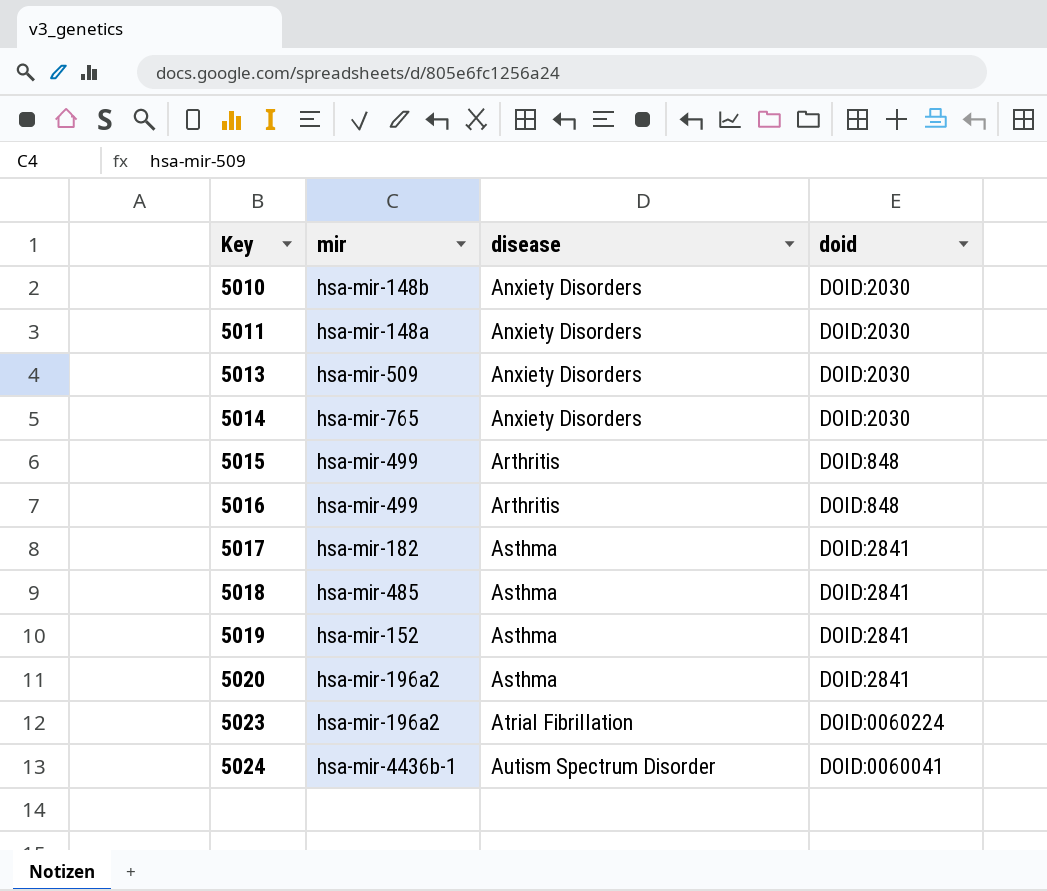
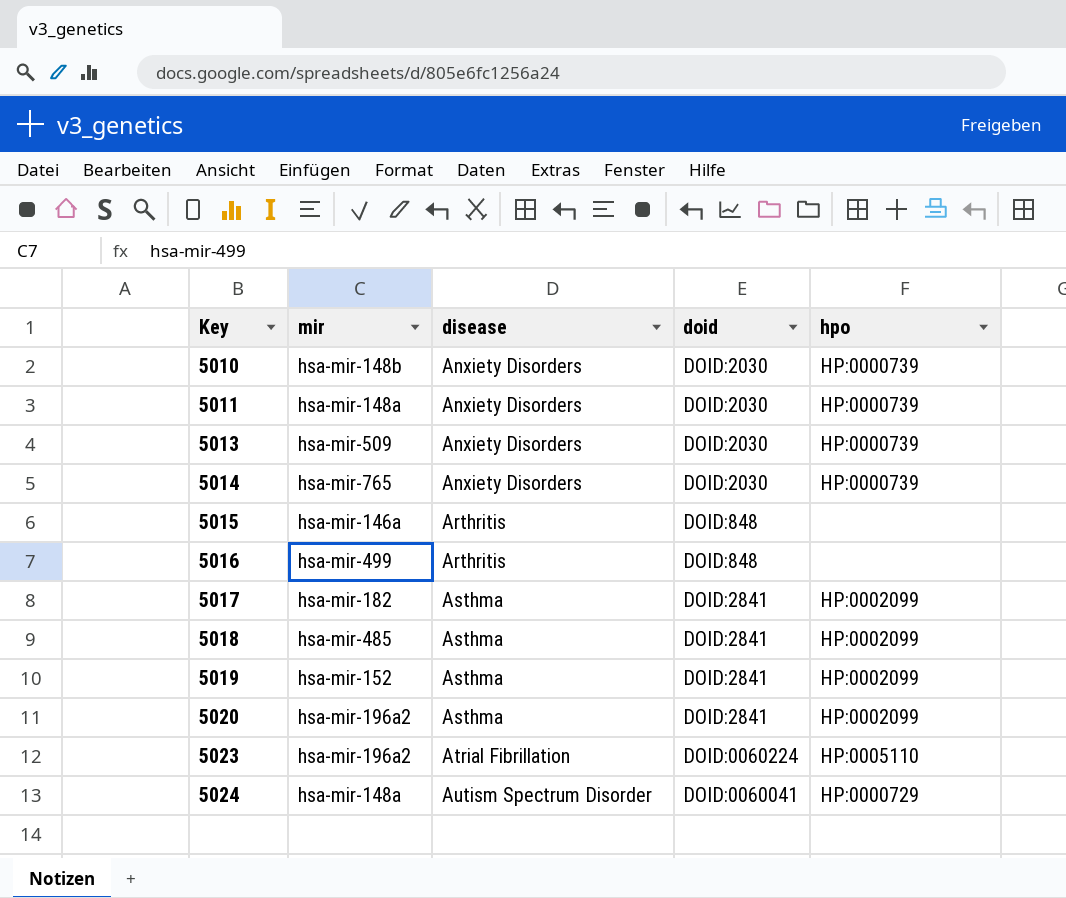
column hpo | position: none -> 5
5015 | mir: hsa-mir-499 -> hsa-mir-146a
5024 | mir: hsa-mir-4436b-1 -> hsa-mir-148a

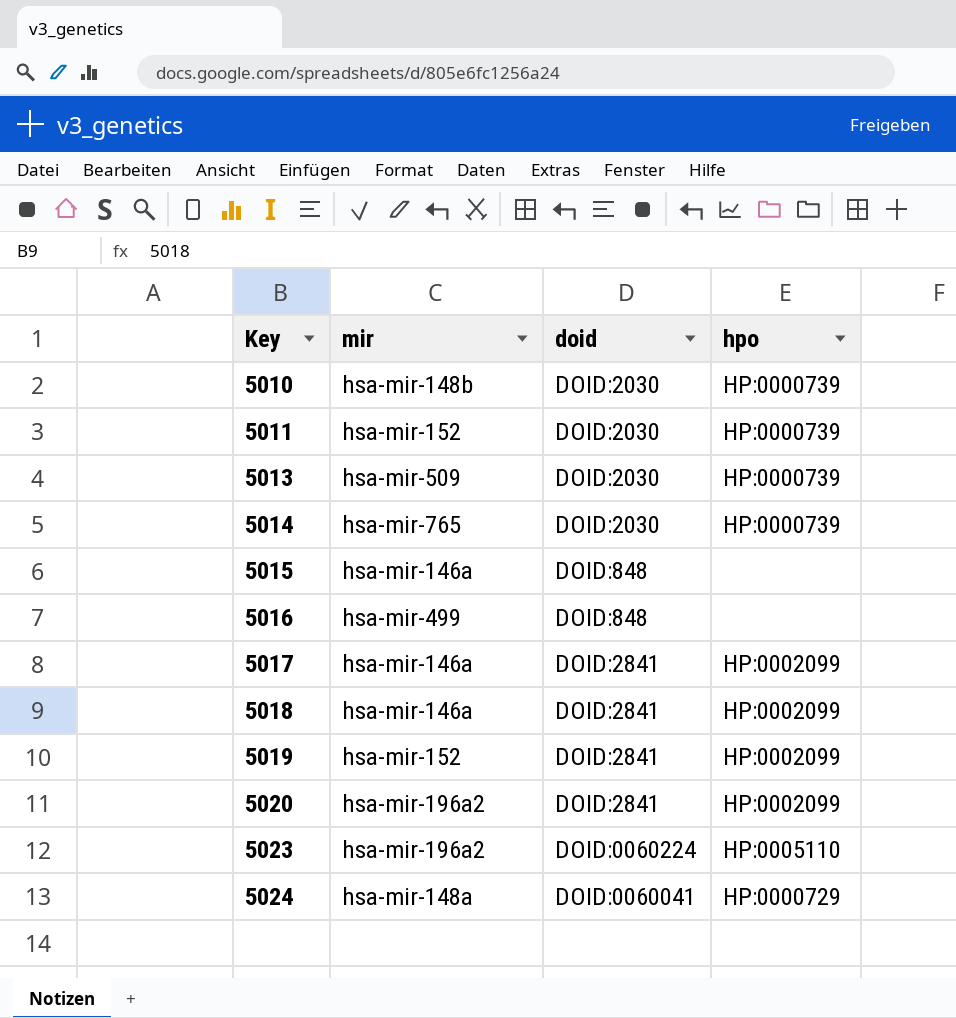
column disease | position: 3 -> none
5011 | mir: hsa-mir-148a -> hsa-mir-152
5017 | mir: hsa-mir-182 -> hsa-mir-146a
5018 | mir: hsa-mir-485 -> hsa-mir-146a

